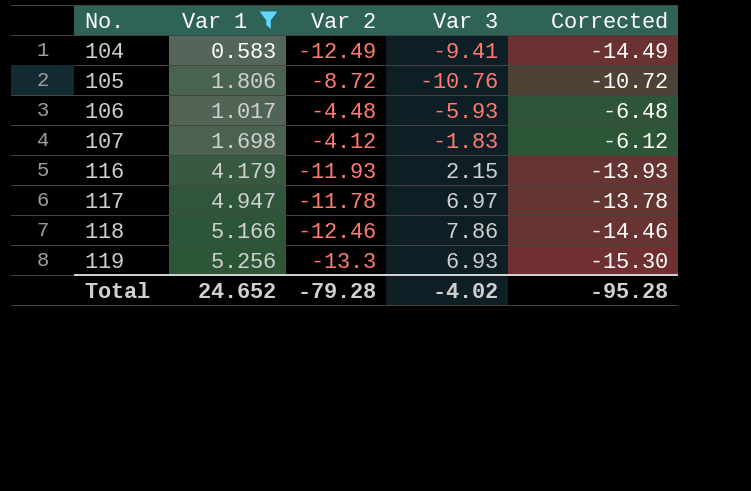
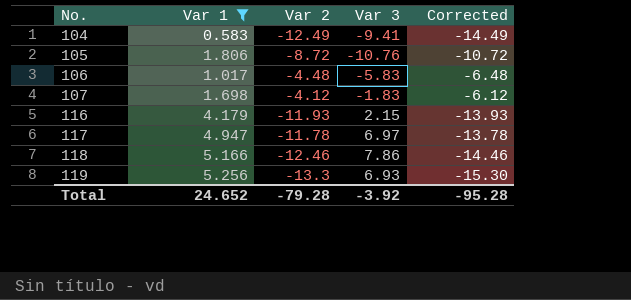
106 | Var 3: -5.93 -> -5.83
Total | Var 3: -4.02 -> -3.92

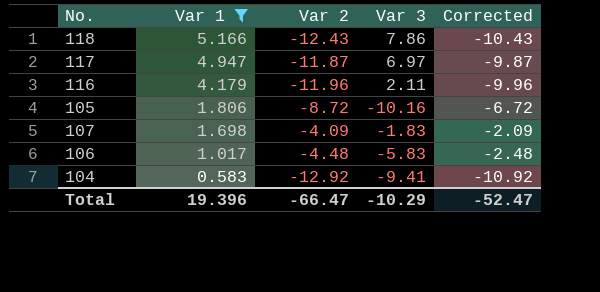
row order: No. ascending -> Var 1 descending
column Corrected | formula: [Var 2] - 2 -> [Var 2] + 2
row 119: 5.256 | -13.3 | 6.93 | -15.30 -> none
118 | Var 2: -12.46 -> -12.43
117 | Var 2: -11.78 -> -11.87
116 | Var 2: -11.93 -> -11.96
116 | Var 3: 2.15 -> 2.11
105 | Var 3: -10.76 -> -10.16
107 | Var 2: -4.12 -> -4.09
104 | Var 2: -12.49 -> -12.92
Total | Var 1: 24.652 -> 19.396
Total | Var 2: -79.28 -> -66.47
Total | Var 3: -3.92 -> -10.29
Total | Corrected: -95.28 -> -52.47

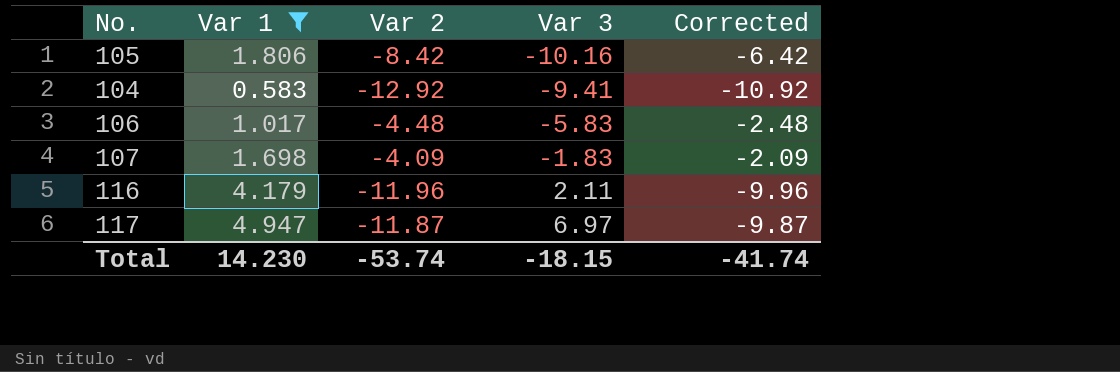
row order: Var 1 descending -> Var 3 ascending
row 118: 5.166 | -12.43 | 7.86 | -10.43 -> none
105 | Var 2: -8.72 -> -8.42
105 | Corrected: -6.72 -> -6.42
Total | Var 1: 19.396 -> 14.230
Total | Var 2: -66.47 -> -53.74
Total | Var 3: -10.29 -> -18.15
Total | Corrected: -52.47 -> -41.74

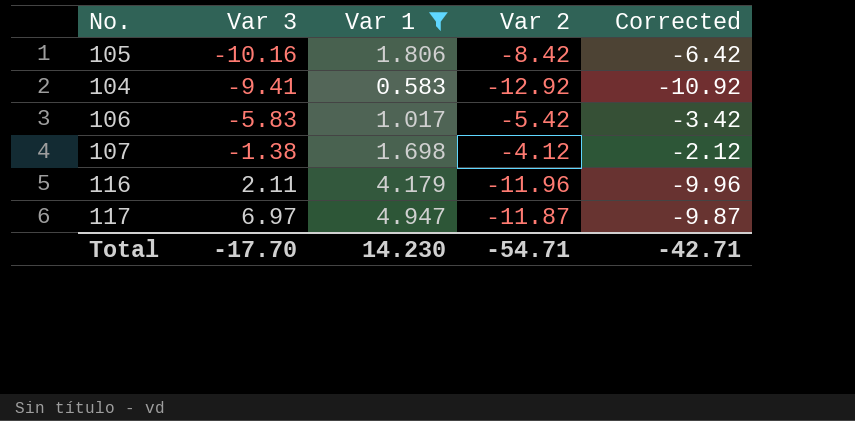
column Var 3 | position: 4 -> 2
106 | Var 2: -4.48 -> -5.42
106 | Corrected: -2.48 -> -3.42
107 | Var 3: -1.83 -> -1.38
107 | Var 2: -4.09 -> -4.12
107 | Corrected: -2.09 -> -2.12
Total | Var 3: -18.15 -> -17.70
Total | Var 2: -53.74 -> -54.71
Total | Corrected: -41.74 -> -42.71

